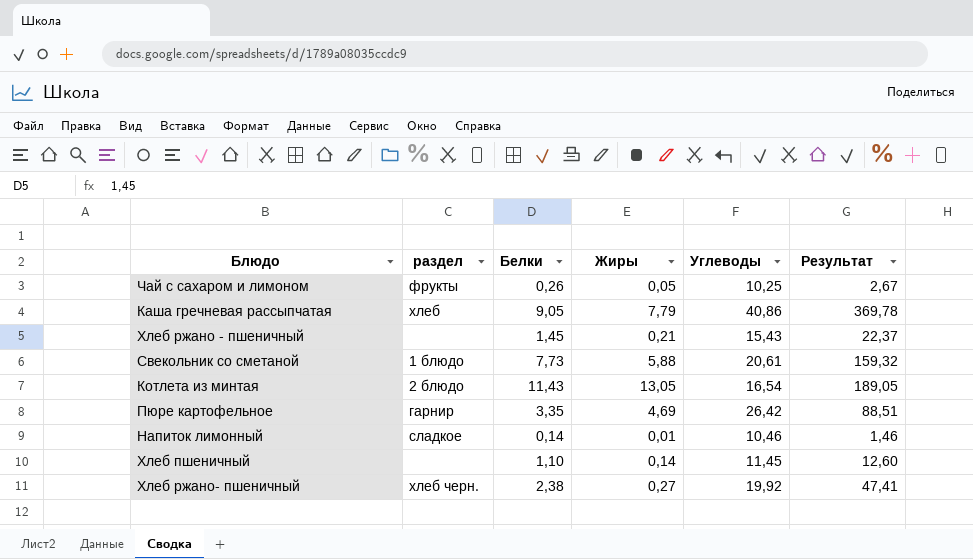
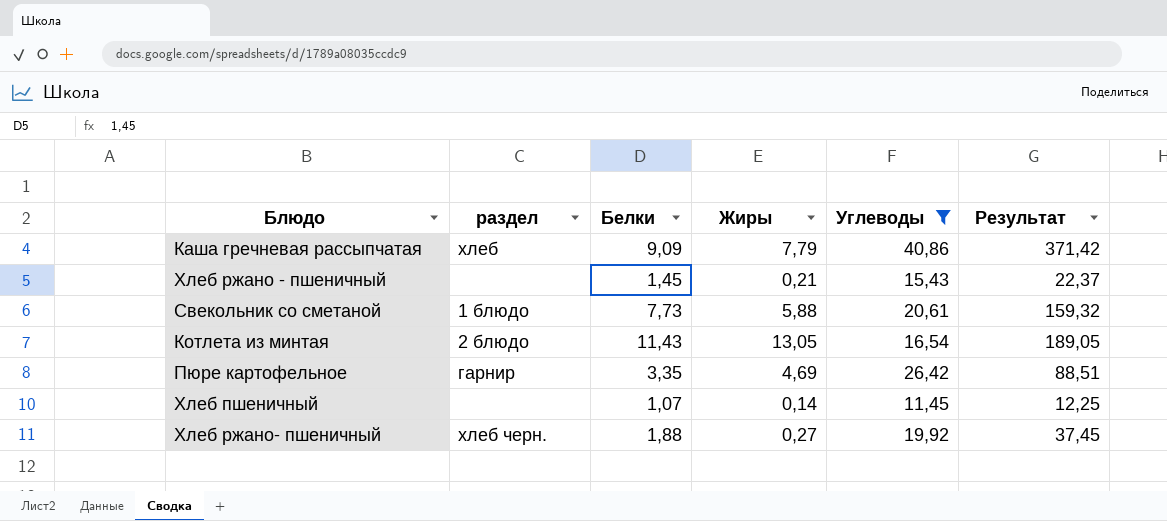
filter: none -> Углеводы >= 11,45
Каша гречневая рассыпчатая | Белки: 9,05 -> 9,09
Каша гречневая рассыпчатая | Результат: 369,78 -> 371,42
Хлеб пшеничный | Белки: 1,10 -> 1,07
Хлеб пшеничный | Результат: 12,60 -> 12,25
Хлеб ржано- пшеничный | Белки: 2,38 -> 1,88
Хлеб ржано- пшеничный | Результат: 47,41 -> 37,45

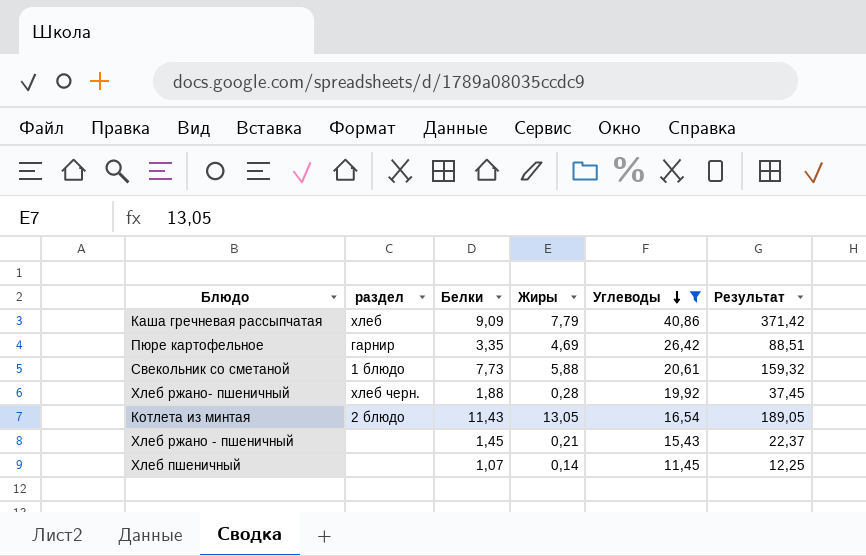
row order: none -> Углеводы descending
Хлеб ржано- пшеничный | Жиры: 0,27 -> 0,28

